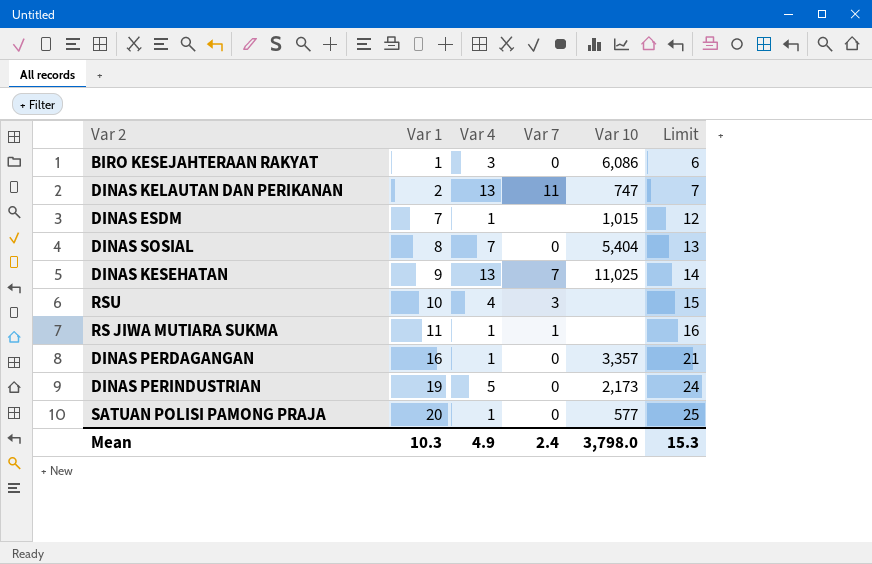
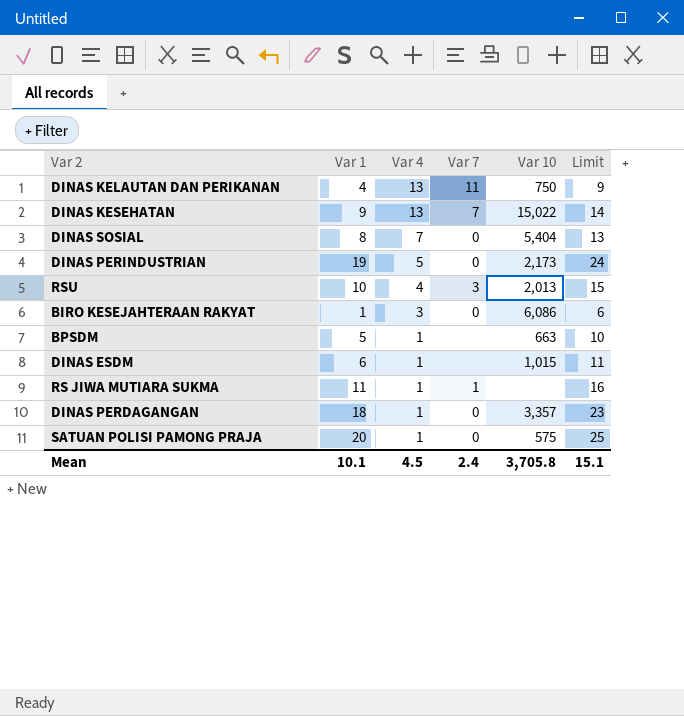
row order: Var 1 ascending -> Var 4 descending
DINAS KELAUTAN DAN PERIKANAN | Var 1: 2 -> 4
DINAS KELAUTAN DAN PERIKANAN | Var 10: 747 -> 750
DINAS KELAUTAN DAN PERIKANAN | Limit: 7 -> 9
DINAS KESEHATAN | Var 10: 11,025 -> 15,022
RSU | Var 10: none -> 2,013
row BPSDM: none -> 5 | 1 | none | 663 | 10
DINAS ESDM | Var 1: 7 -> 6
DINAS ESDM | Limit: 12 -> 11
DINAS PERDAGANGAN | Var 1: 16 -> 18
DINAS PERDAGANGAN | Limit: 21 -> 23
SATUAN POLISI PAMONG PRAJA | Var 10: 577 -> 575
Mean | Var 1: 10.3 -> 10.1
Mean | Var 4: 4.9 -> 4.5
Mean | Var 10: 3,798.0 -> 3,705.8
Mean | Limit: 15.3 -> 15.1

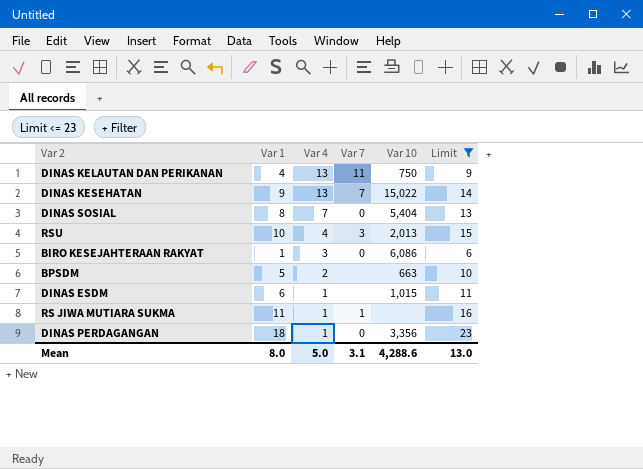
filter: none -> Limit <= 23
BPSDM | Var 4: 1 -> 2
DINAS PERDAGANGAN | Var 10: 3,357 -> 3,356
Mean | Var 1: 10.1 -> 8.0
Mean | Var 4: 4.5 -> 5.0
Mean | Var 7: 2.4 -> 3.1
Mean | Var 10: 3,705.8 -> 4,288.6
Mean | Limit: 15.1 -> 13.0

